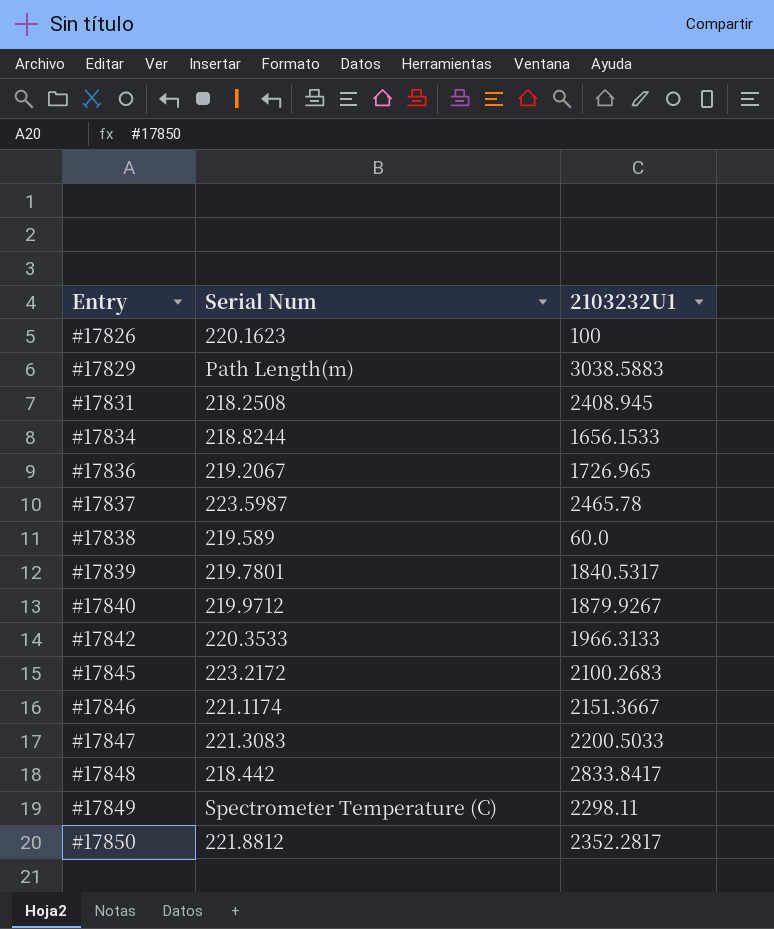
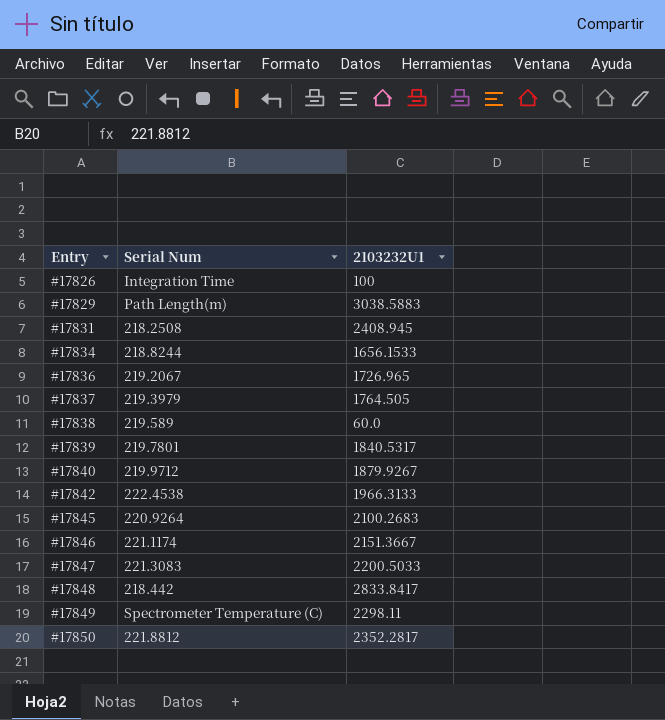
#17826 | Serial Num: 220.1623 -> Integration Time
#17837 | Serial Num: 223.5987 -> 219.3979
#17837 | 2103232U1: 2465.78 -> 1764.505
#17842 | Serial Num: 220.3533 -> 222.4538
#17845 | Serial Num: 223.2172 -> 220.9264

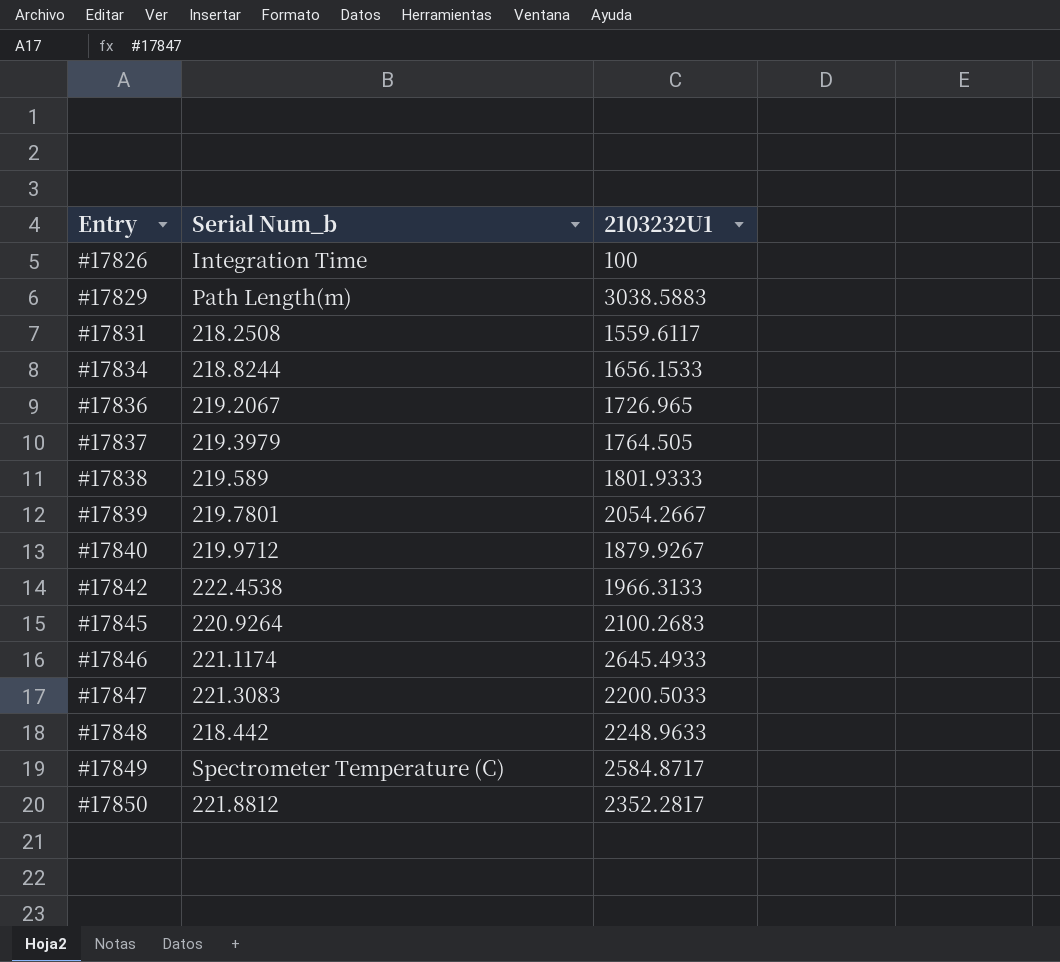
column name: Serial Num -> Serial Num_b
#17831 | 2103232U1: 2408.945 -> 1559.6117
#17838 | 2103232U1: 60.0 -> 1801.9333
#17839 | 2103232U1: 1840.5317 -> 2054.2667
#17846 | 2103232U1: 2151.3667 -> 2645.4933
#17848 | 2103232U1: 2833.8417 -> 2248.9633
#17849 | 2103232U1: 2298.11 -> 2584.8717

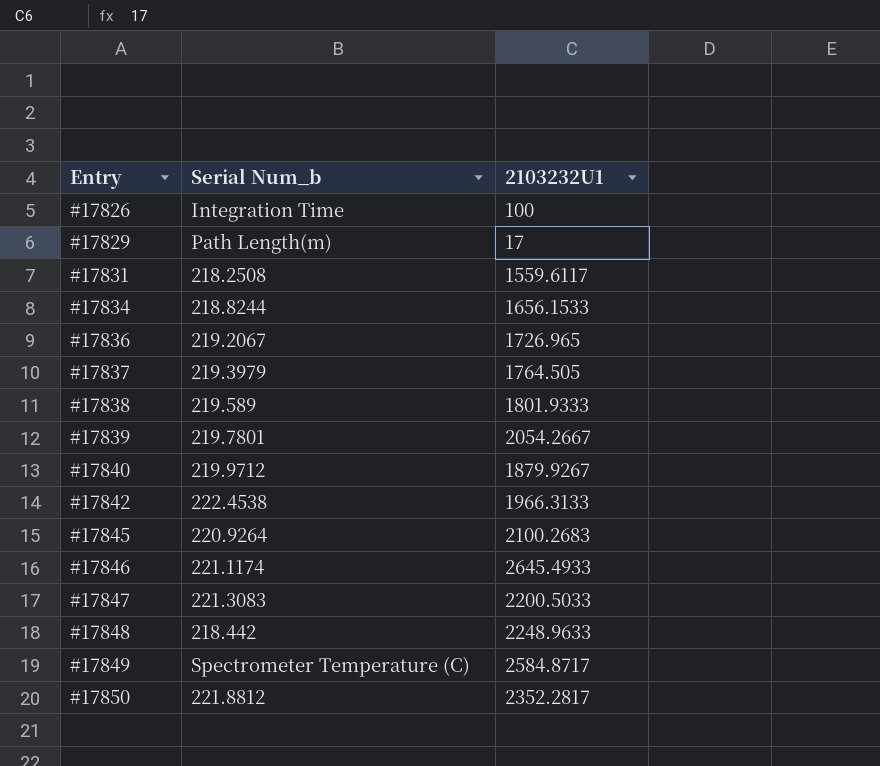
#17829 | 2103232U1: 3038.5883 -> 17

